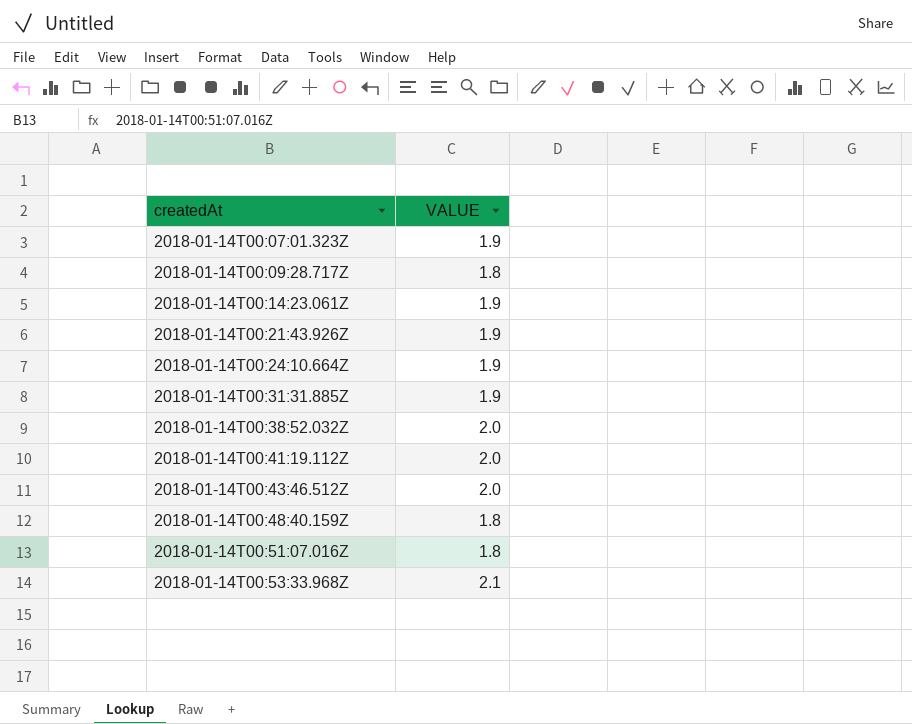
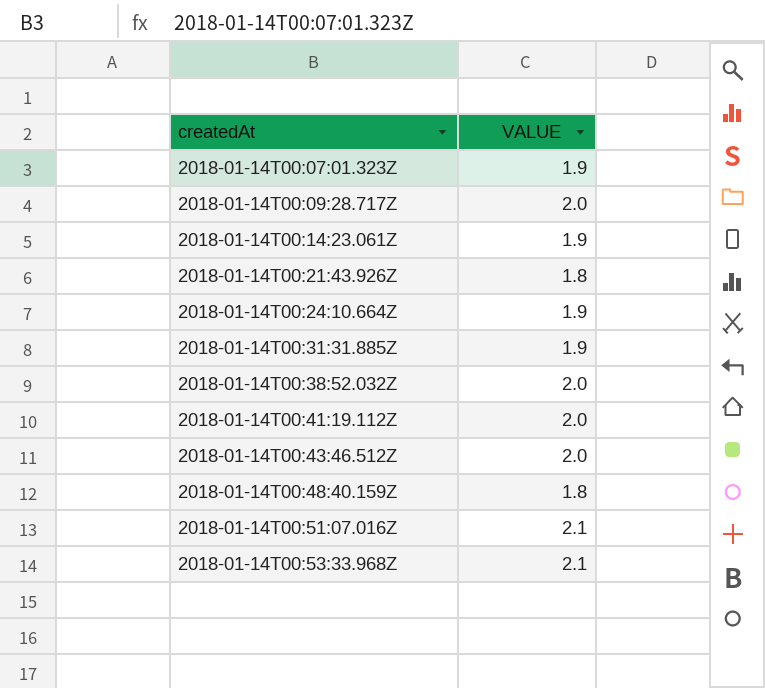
2018-01-14T00:09:28.717Z | VALUE: 1.8 -> 2.0
2018-01-14T00:21:43.926Z | VALUE: 1.9 -> 1.8
2018-01-14T00:51:07.016Z | VALUE: 1.8 -> 2.1

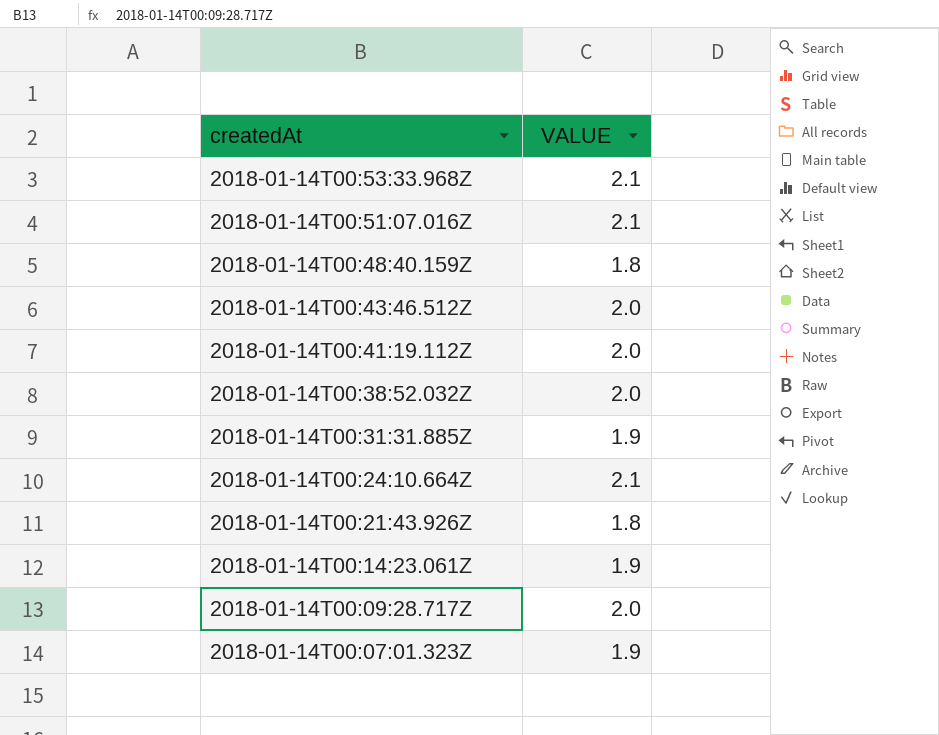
row order: createdAt ascending -> createdAt descending
2018-01-14T00:24:10.664Z | VALUE: 1.9 -> 2.1

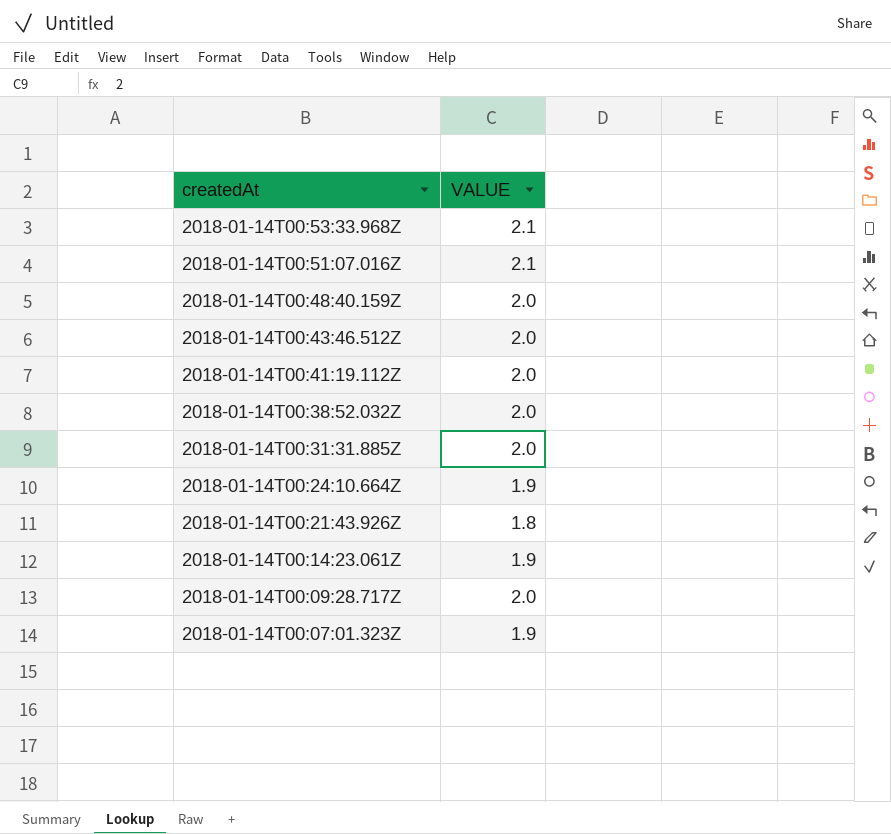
2018-01-14T00:48:40.159Z | VALUE: 1.8 -> 2.0
2018-01-14T00:31:31.885Z | VALUE: 1.9 -> 2.0
2018-01-14T00:24:10.664Z | VALUE: 2.1 -> 1.9

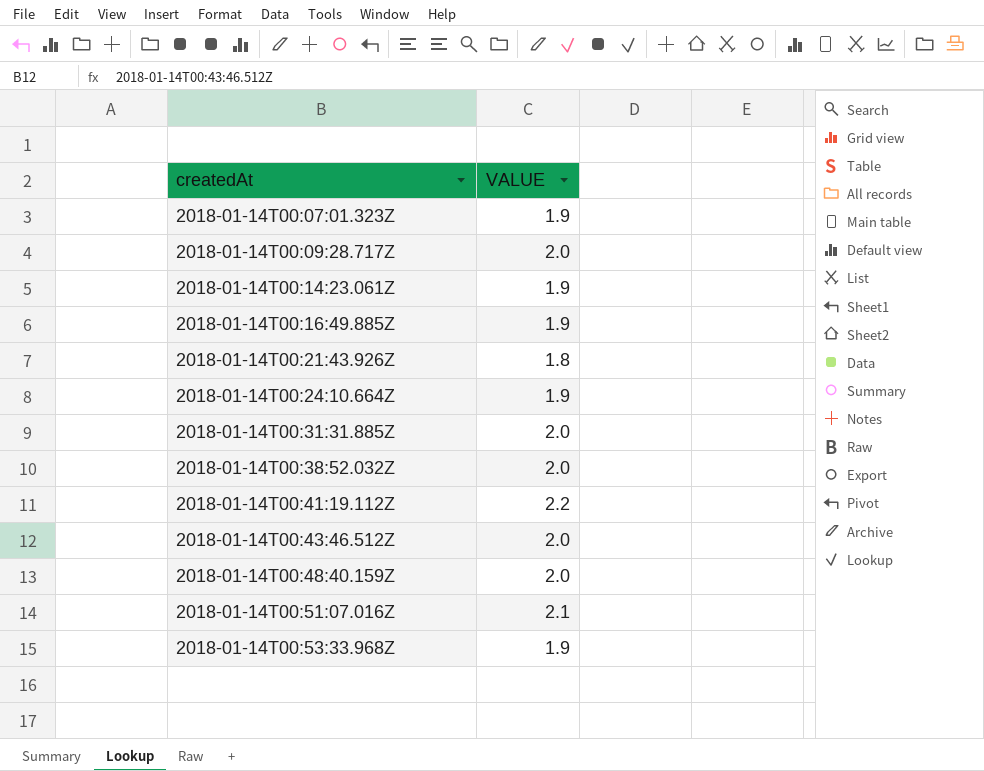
row order: createdAt descending -> createdAt ascending
row 2018-01-14T00:16:49.885Z: none -> 1.9
2018-01-14T00:41:19.112Z | VALUE: 2.0 -> 2.2
2018-01-14T00:53:33.968Z | VALUE: 2.1 -> 1.9

